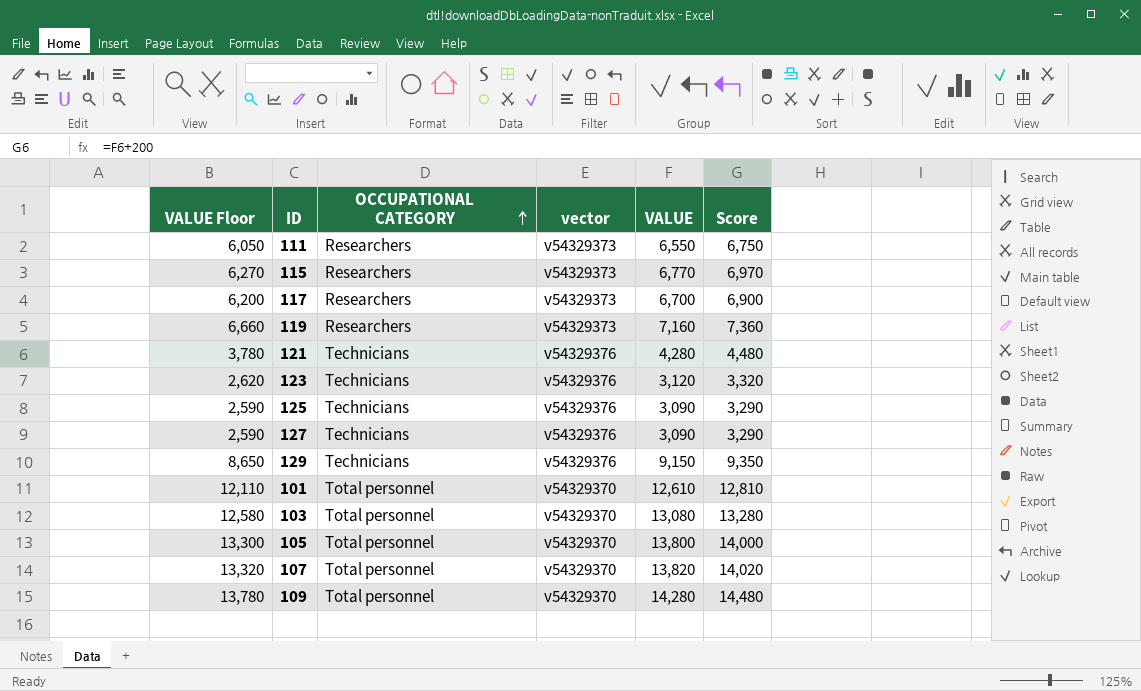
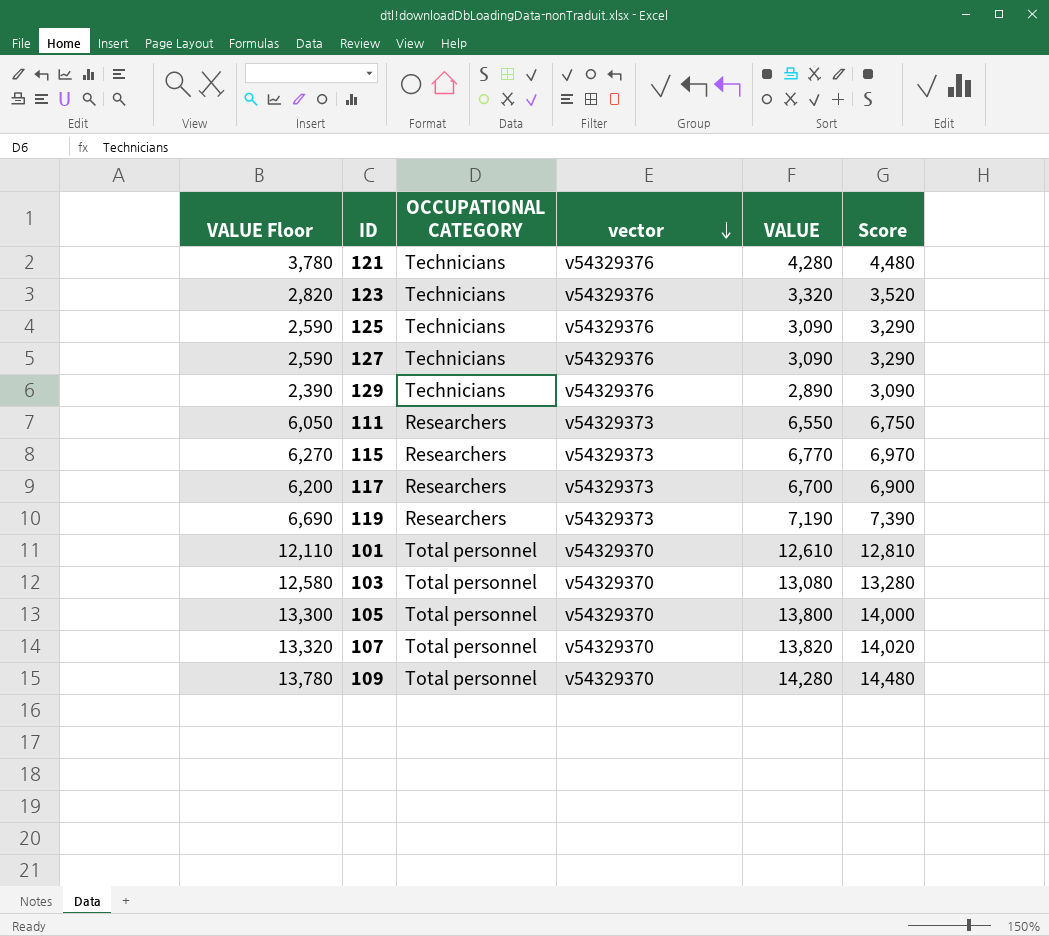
row order: OCCUPATIONAL CATEGORY ascending -> vector descending
123 | VALUE Floor: 2,620 -> 2,820
123 | VALUE: 3,120 -> 3,320
123 | Score: 3,320 -> 3,520
129 | VALUE Floor: 8,650 -> 2,390
129 | VALUE: 9,150 -> 2,890
129 | Score: 9,350 -> 3,090
119 | VALUE Floor: 6,660 -> 6,690
119 | VALUE: 7,160 -> 7,190
119 | Score: 7,360 -> 7,390

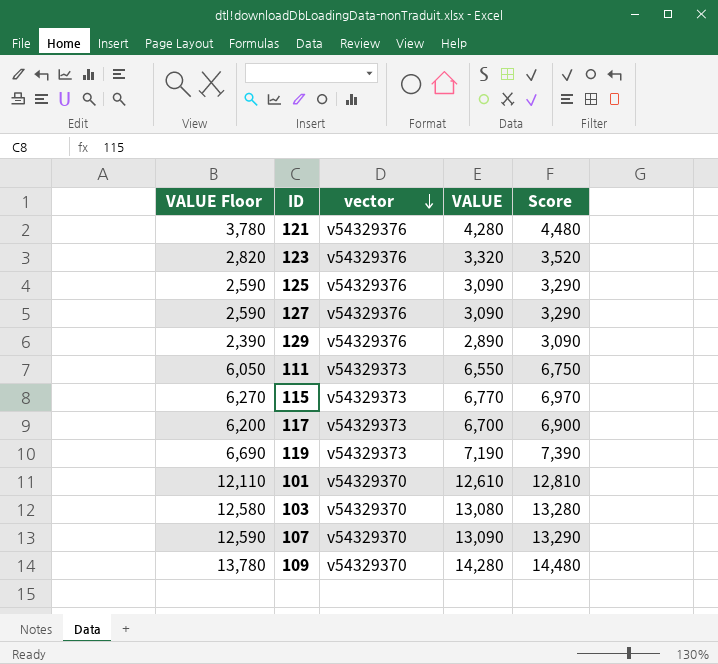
column OCCUPATIONAL CATEGORY | position: 3 -> none
row 105: 13,300 | Total personnel | v54329370 | 13,800 | 14,000 -> none
107 | VALUE Floor: 13,320 -> 12,590
107 | VALUE: 13,820 -> 13,090
107 | Score: 14,020 -> 13,290

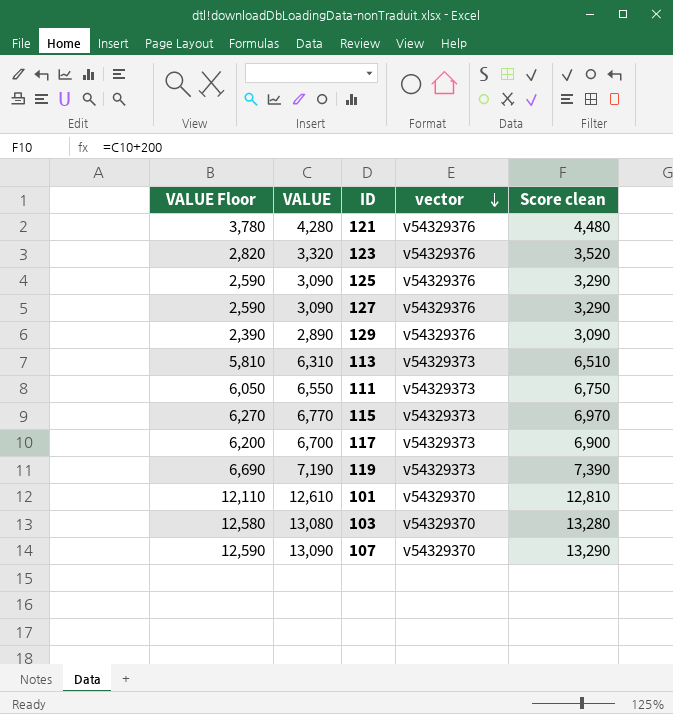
column VALUE | position: 4 -> 2
column name: Score -> Score clean
row 109: 13,780 | v54329370 | 14,280 | 14,480 -> none
row 113: none -> 5,810 | 6,310 | v54329373 | 6,510

